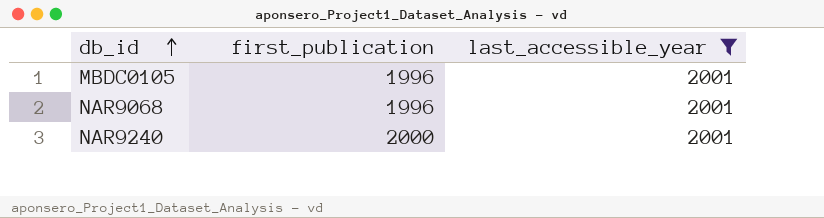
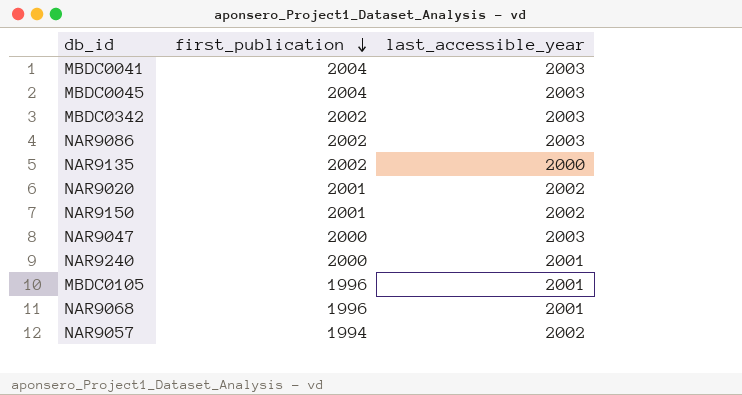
filter: last_accessible_year = 2001 -> none
row order: db_id ascending -> first_publication descending

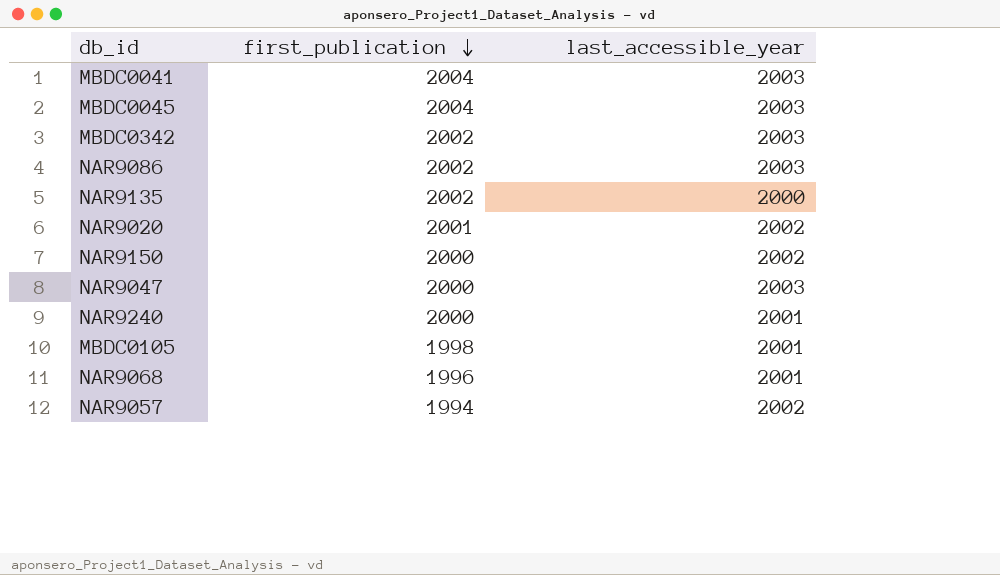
NAR9150 | first_publication: 2001 -> 2000
MBDC0105 | first_publication: 1996 -> 1998

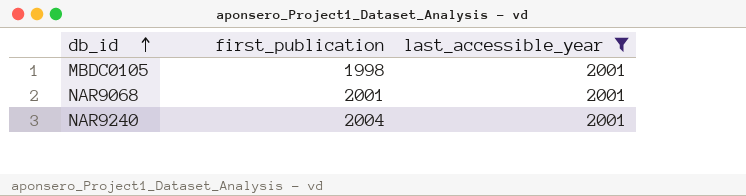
filter: none -> last_accessible_year = 2001
row order: first_publication descending -> db_id ascending
NAR9068 | first_publication: 1996 -> 2001
NAR9240 | first_publication: 2000 -> 2004

